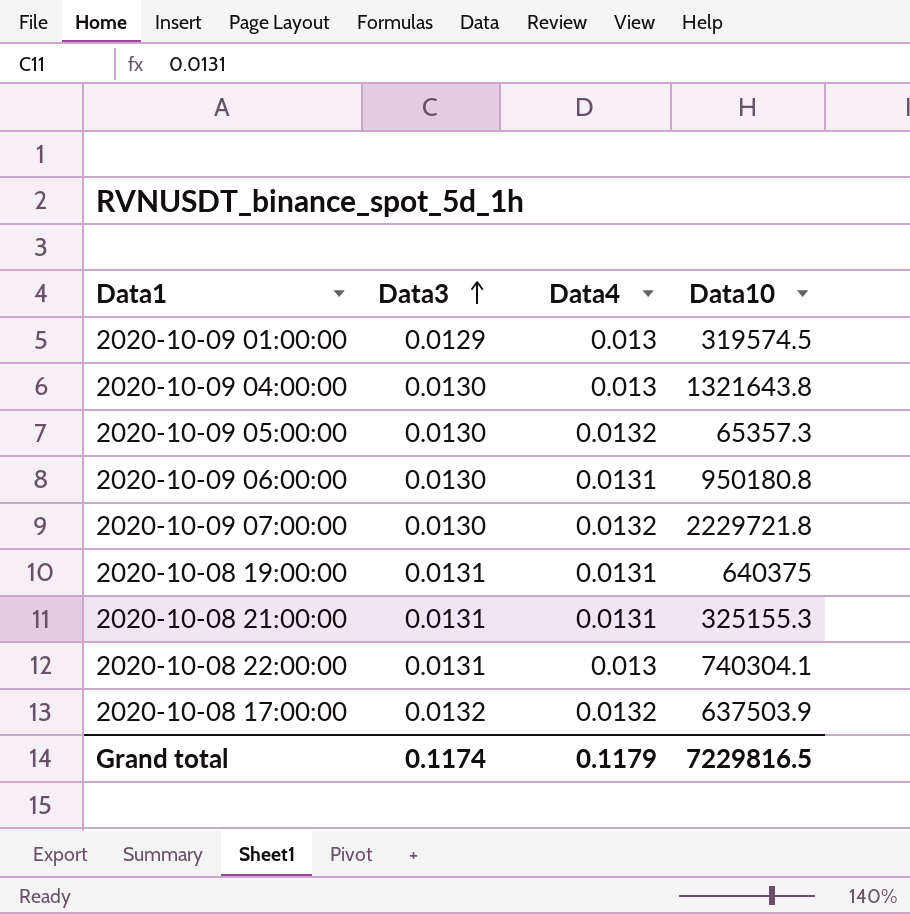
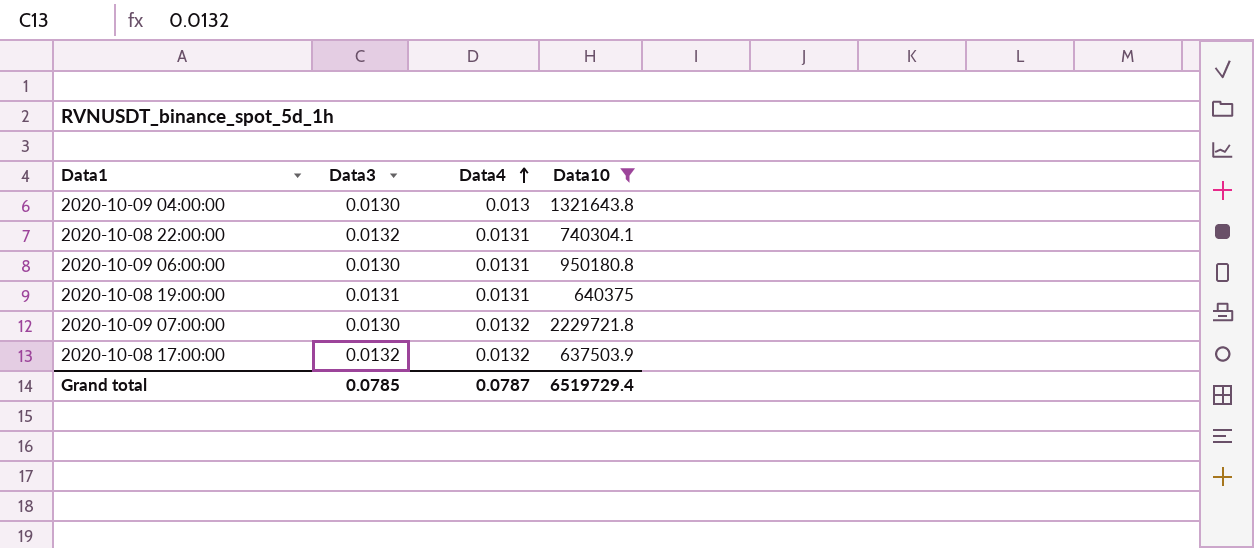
filter: none -> Data10 >= 637503.9
row order: Data3 ascending -> Data4 ascending
2020-10-08 22:00:00 | Data3: 0.0131 -> 0.0132
2020-10-08 22:00:00 | Data4: 0.013 -> 0.0131
Grand total | Data3: 0.1174 -> 0.0785
Grand total | Data4: 0.1179 -> 0.0787
Grand total | Data10: 7229816.5 -> 6519729.4

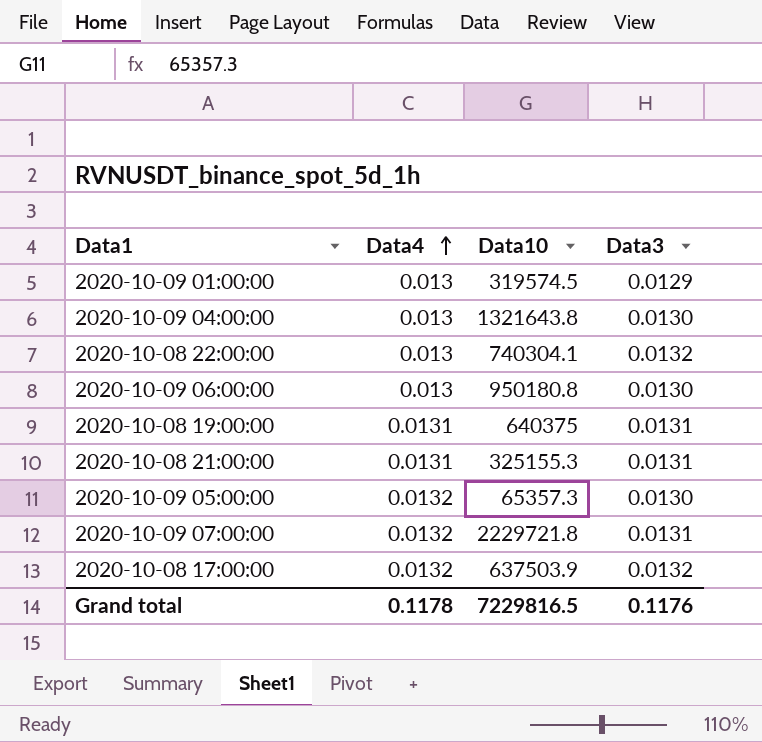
filter: Data10 >= 637503.9 -> none
column Data3 | position: 2 -> 4
2020-10-08 22:00:00 | Data4: 0.0131 -> 0.013
2020-10-09 06:00:00 | Data4: 0.0131 -> 0.013
2020-10-09 07:00:00 | Data3: 0.0130 -> 0.0131
Grand total | Data4: 0.0787 -> 0.1178
Grand total | Data10: 6519729.4 -> 7229816.5
Grand total | Data3: 0.0785 -> 0.1176

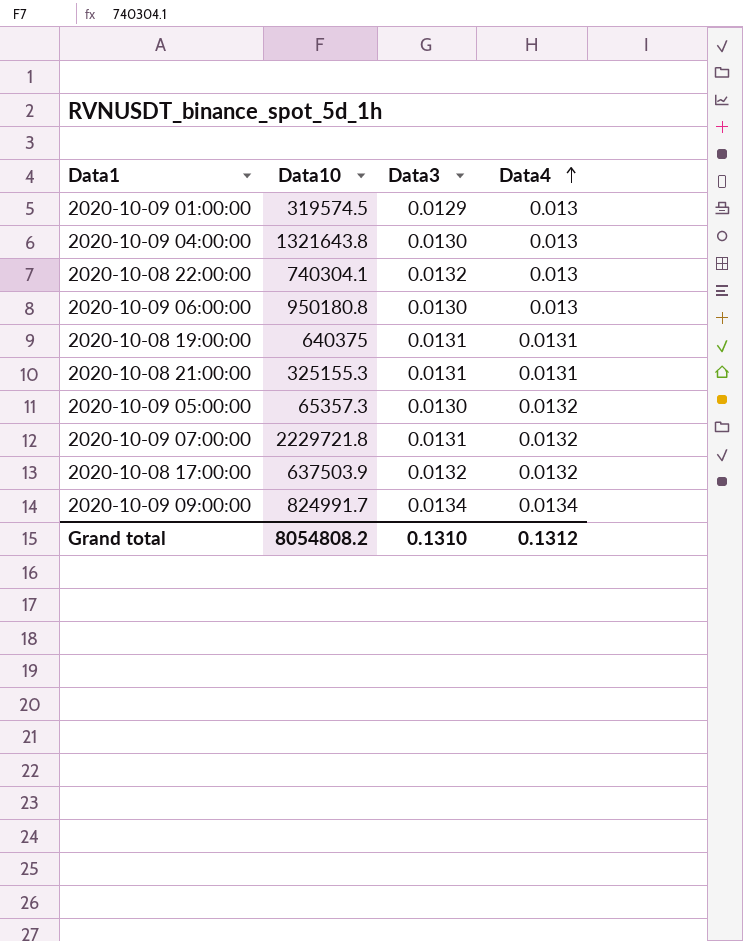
column Data4 | position: 2 -> 4
row 2020-10-09 09:00:00: none -> 824991.7 | 0.0134 | 0.0134
Grand total | Data10: 7229816.5 -> 8054808.2
Grand total | Data3: 0.1176 -> 0.1310
Grand total | Data4: 0.1178 -> 0.1312

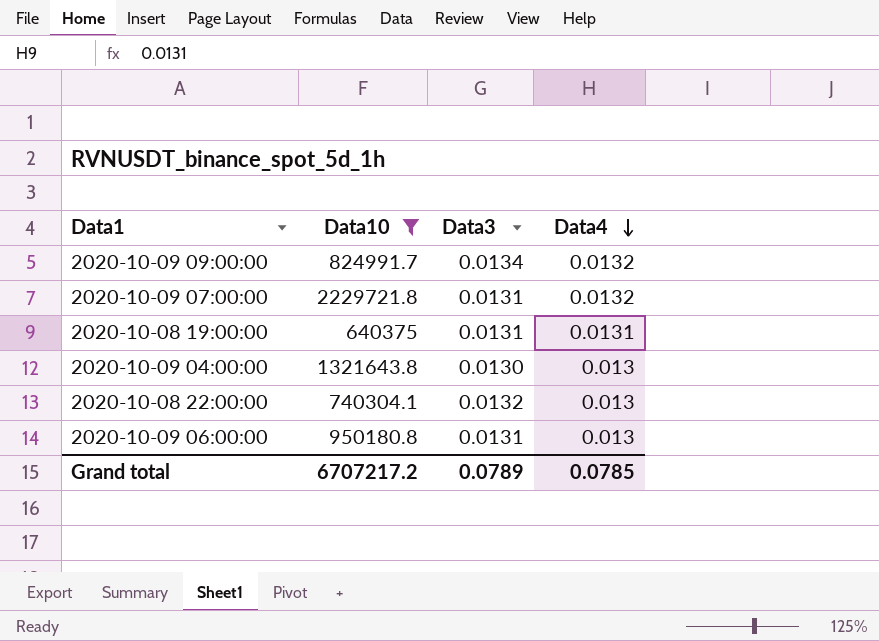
filter: none -> Data10 >= 640375
row order: Data4 ascending -> Data4 descending
2020-10-09 09:00:00 | Data4: 0.0134 -> 0.0132
2020-10-09 06:00:00 | Data3: 0.0130 -> 0.0131
Grand total | Data10: 8054808.2 -> 6707217.2
Grand total | Data3: 0.1310 -> 0.0789
Grand total | Data4: 0.1312 -> 0.0785

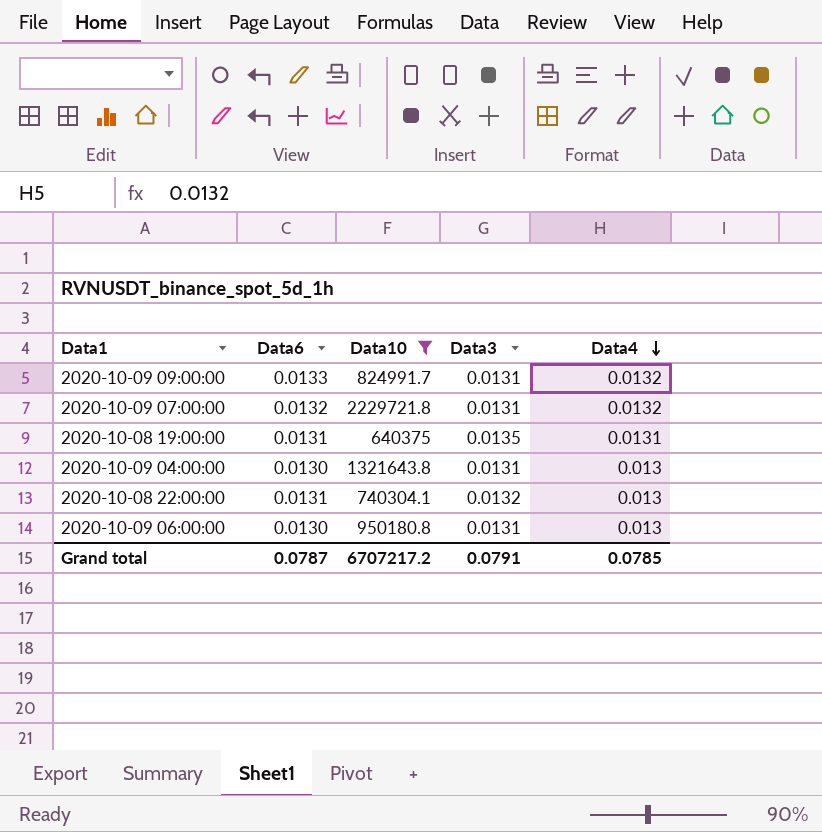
column Data6 | position: none -> 2
2020-10-09 09:00:00 | Data3: 0.0134 -> 0.0131
2020-10-08 19:00:00 | Data3: 0.0131 -> 0.0135
2020-10-09 04:00:00 | Data3: 0.0130 -> 0.0131
Grand total | Data3: 0.0789 -> 0.0791

